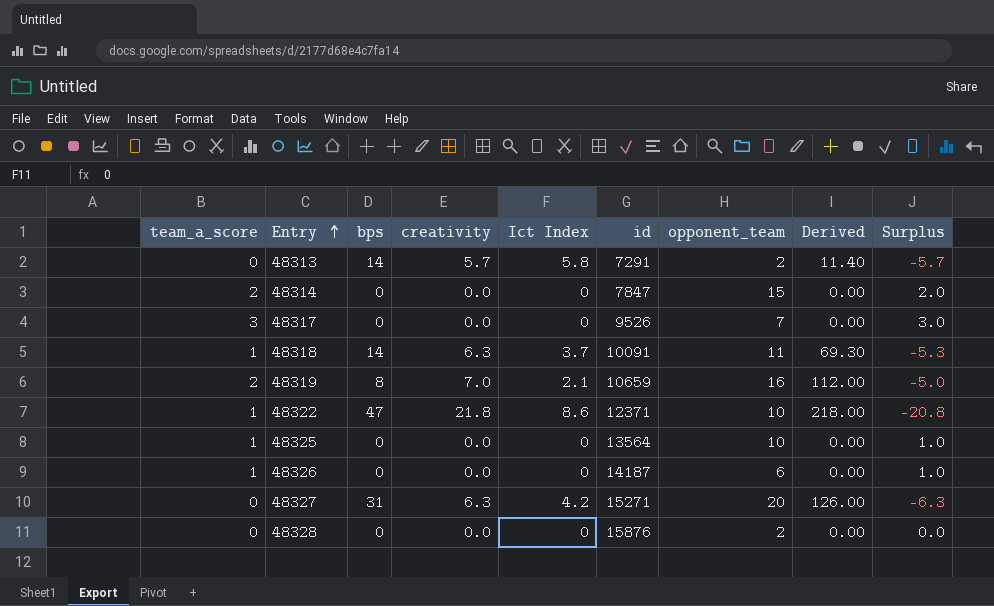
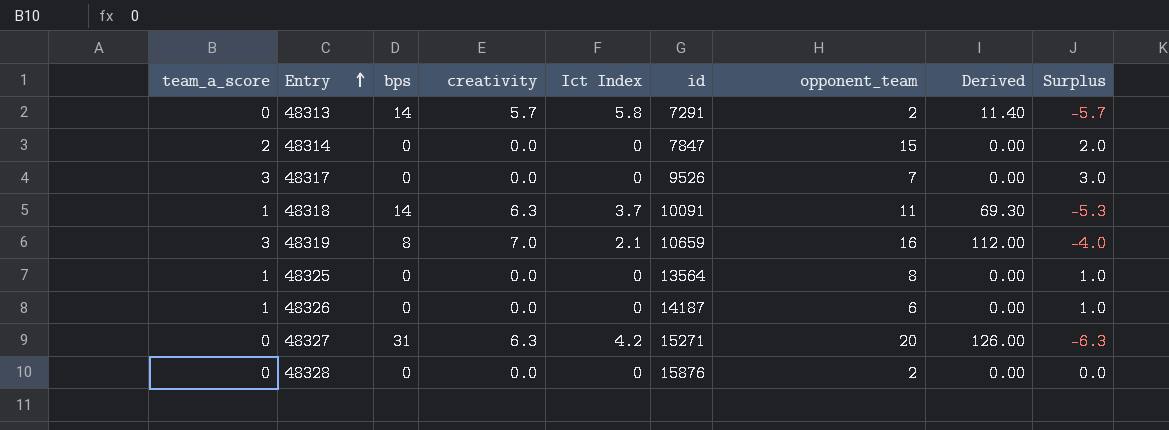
row 48322: 1 | 47 | 21.8 | 8.6 | 12371 | 10 | 218.00 | -20.8 -> none
48319 | team_a_score: 2 -> 3
48319 | Surplus: -5.0 -> -4.0
48325 | opponent_team: 10 -> 8

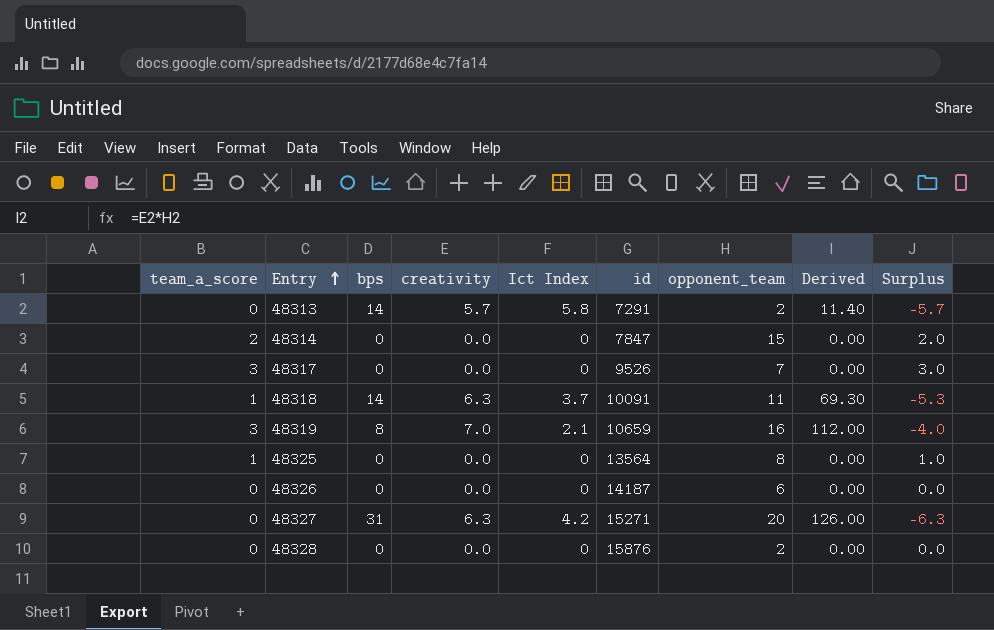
48326 | team_a_score: 1 -> 0
48326 | Surplus: 1.0 -> 0.0

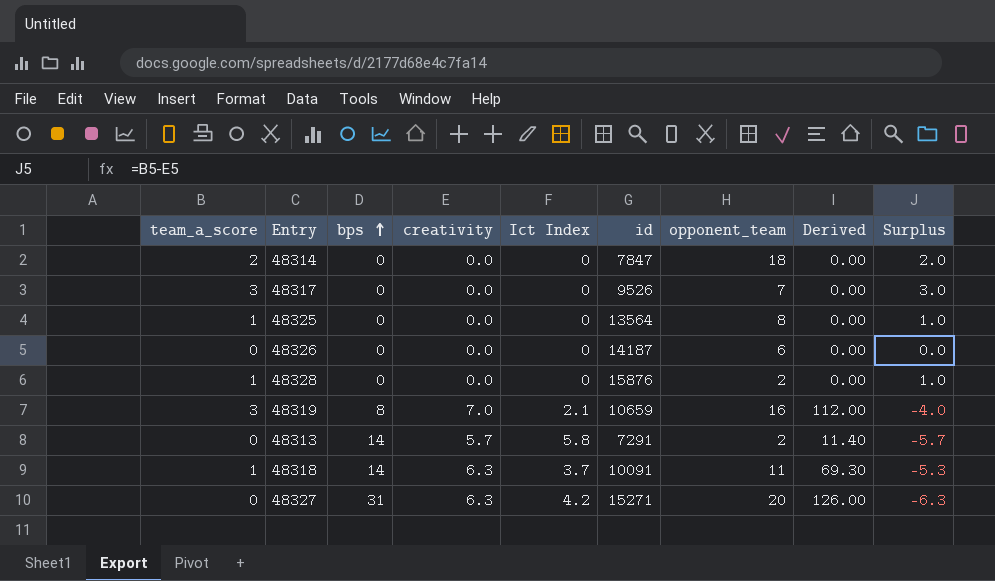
row order: Entry ascending -> bps ascending
48314 | opponent_team: 15 -> 18
48328 | team_a_score: 0 -> 1
48328 | Surplus: 0.0 -> 1.0

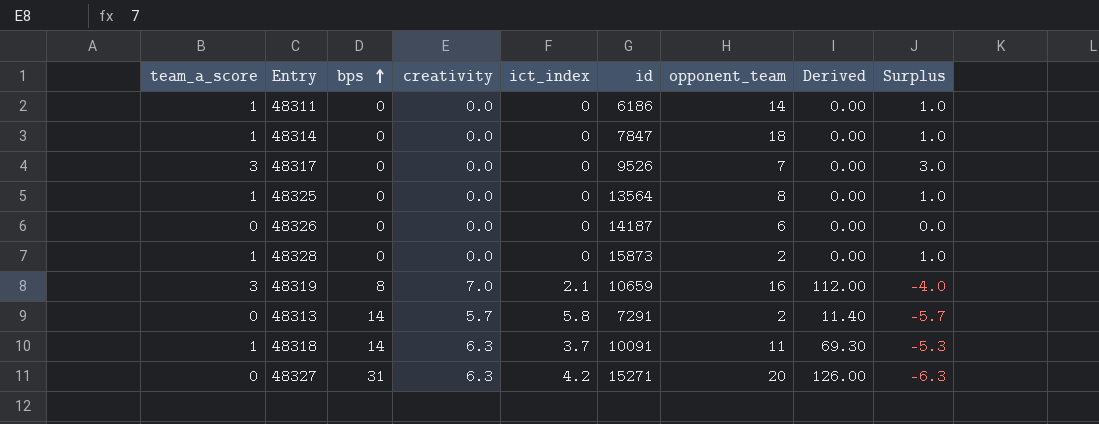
column name: Ict Index -> ict_index
row 48311: none -> 1 | 0 | 0.0 | 0 | 6186 | 14 | 0.00 | 1.0
48314 | team_a_score: 2 -> 1
48314 | Surplus: 2.0 -> 1.0
48328 | id: 15876 -> 15873

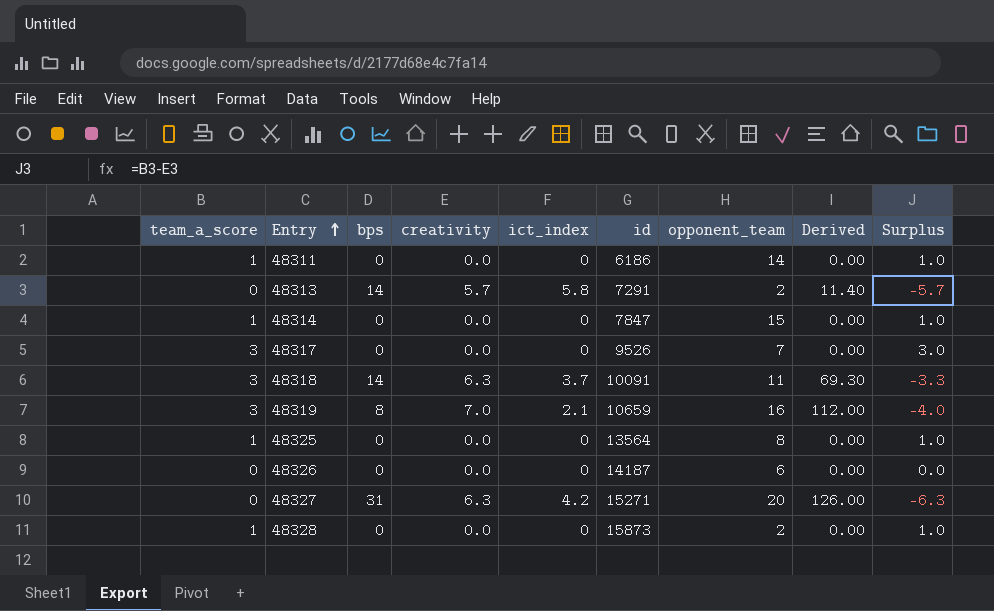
row order: bps ascending -> Entry ascending
48314 | opponent_team: 18 -> 15
48318 | team_a_score: 1 -> 3
48318 | Surplus: -5.3 -> -3.3

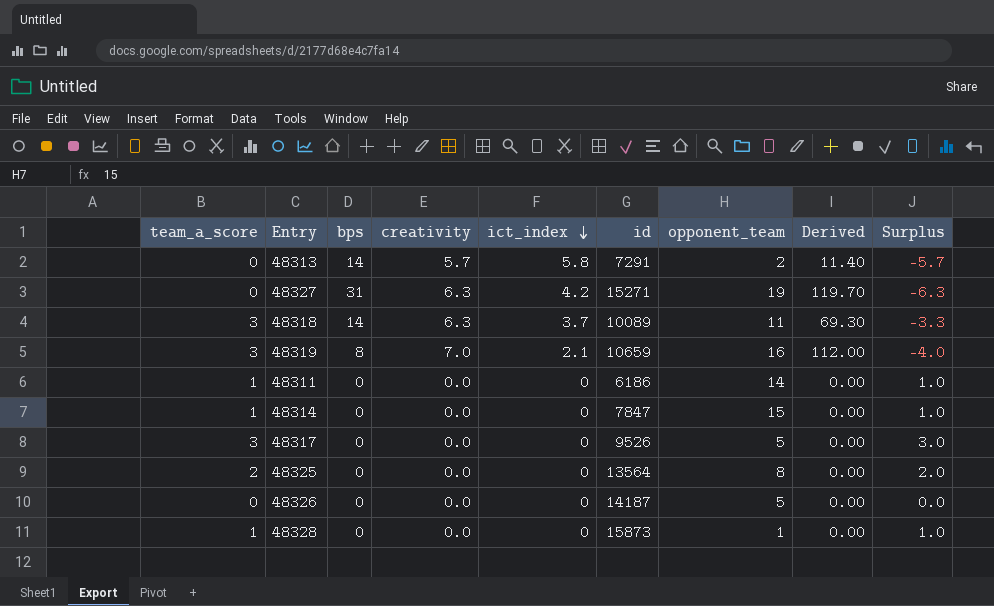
row order: Entry ascending -> ict_index descending
48327 | opponent_team: 20 -> 19
48327 | Derived: 126.00 -> 119.70
48318 | id: 10091 -> 10089
48317 | opponent_team: 7 -> 5
48325 | team_a_score: 1 -> 2
48325 | Surplus: 1.0 -> 2.0
48326 | opponent_team: 6 -> 5
48328 | opponent_team: 2 -> 1

